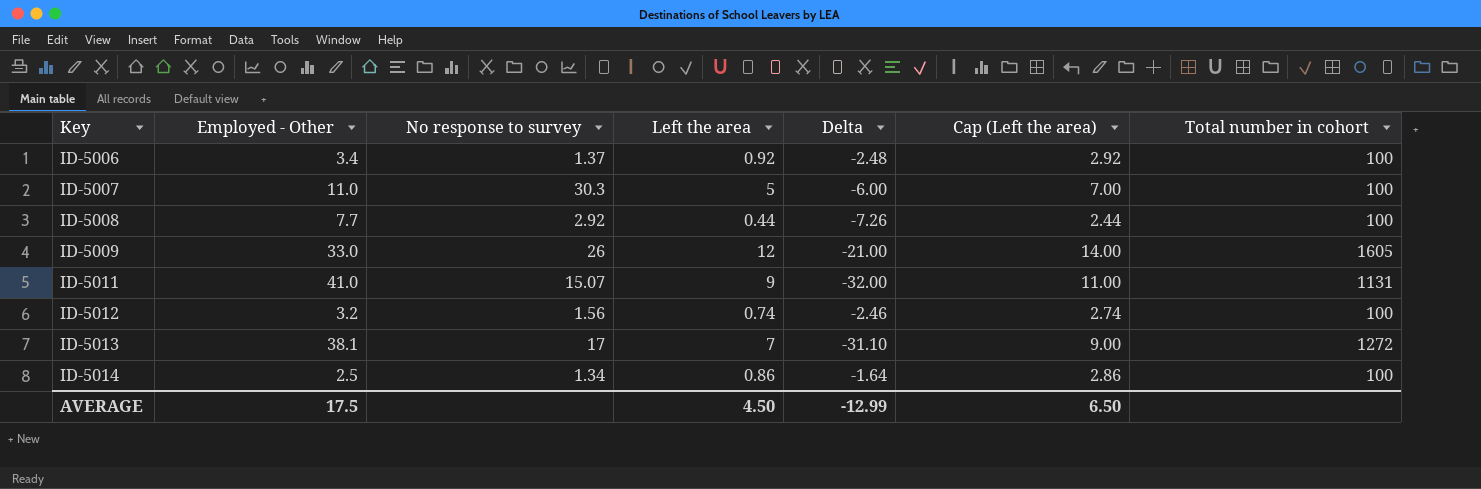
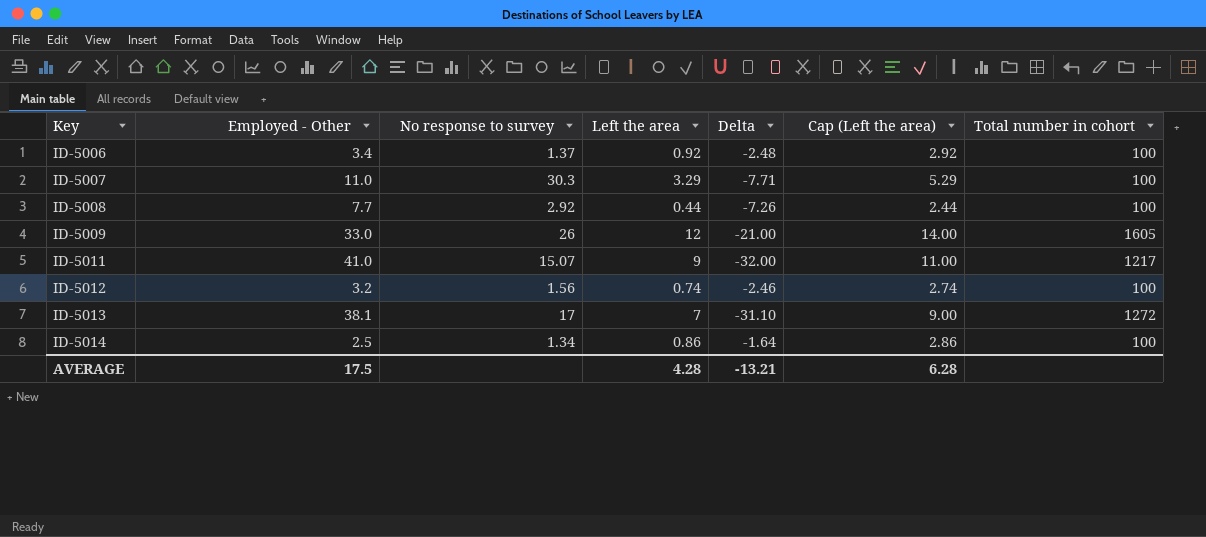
ID-5007 | Left the area: 5 -> 3.29
ID-5007 | Delta: -6.00 -> -7.71
ID-5007 | Cap (Left the area): 7.00 -> 5.29
ID-5011 | Total number in cohort: 1131 -> 1217
AVERAGE | Left the area: 4.50 -> 4.28
AVERAGE | Delta: -12.99 -> -13.21
AVERAGE | Cap (Left the area): 6.50 -> 6.28

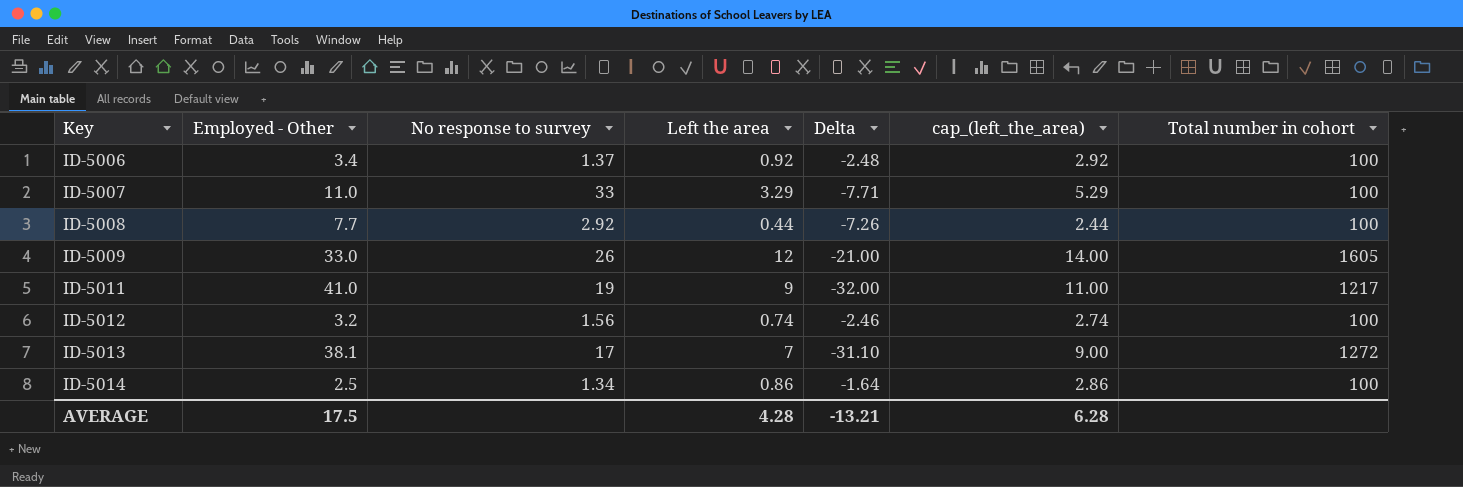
column name: Cap (Left the area) -> cap_(left_the_area)
ID-5007 | No response to survey: 30.3 -> 33
ID-5011 | No response to survey: 15.07 -> 19

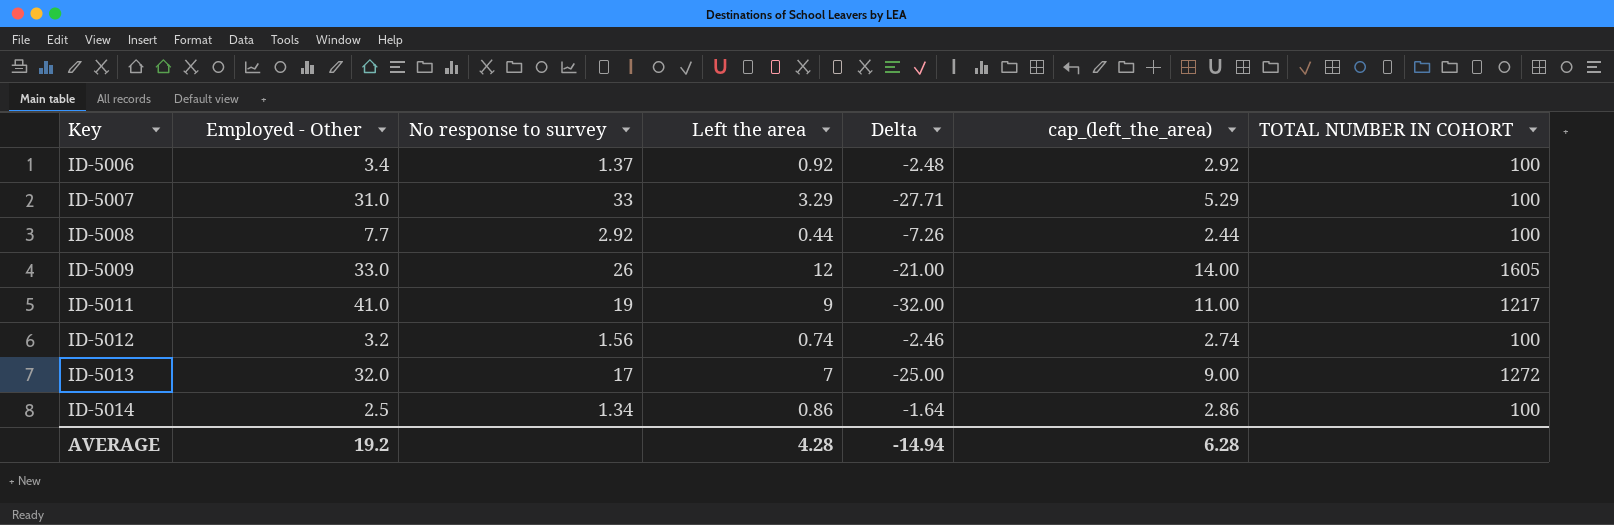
column name: Total number in cohort -> TOTAL NUMBER IN COHORT
ID-5007 | Employed - Other: 11.0 -> 31.0
ID-5007 | Delta: -7.71 -> -27.71
ID-5013 | Employed - Other: 38.1 -> 32.0
ID-5013 | Delta: -31.10 -> -25.00
AVERAGE | Employed - Other: 17.5 -> 19.2
AVERAGE | Delta: -13.21 -> -14.94

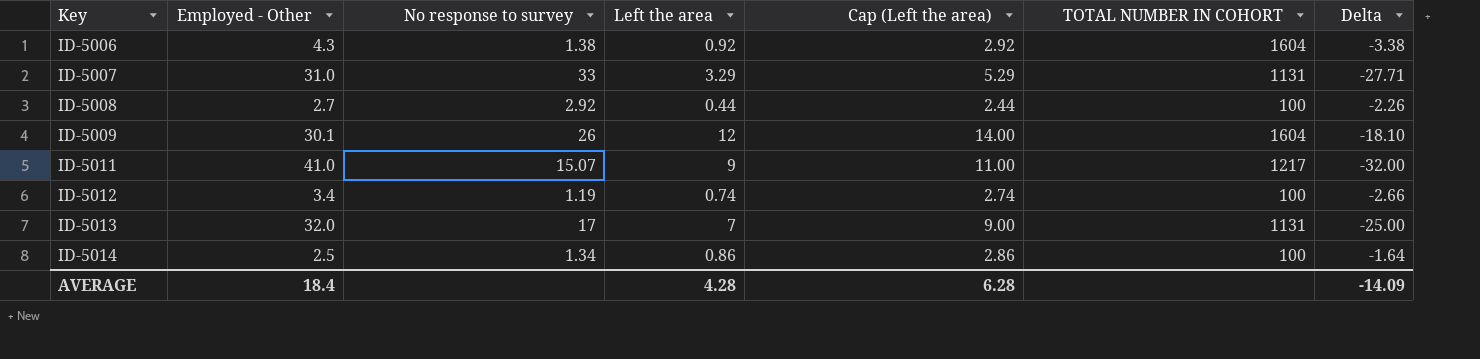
column name: cap_(left_the_area) -> Cap (Left the area)
column Delta | position: 5 -> 7
ID-5006 | Employed - Other: 3.4 -> 4.3
ID-5006 | No response to survey: 1.37 -> 1.38
ID-5006 | TOTAL NUMBER IN COHORT: 100 -> 1604
ID-5006 | Delta: -2.48 -> -3.38
ID-5007 | TOTAL NUMBER IN COHORT: 100 -> 1131
ID-5008 | Employed - Other: 7.7 -> 2.7
ID-5008 | Delta: -7.26 -> -2.26
ID-5009 | Employed - Other: 33.0 -> 30.1
ID-5009 | TOTAL NUMBER IN COHORT: 1605 -> 1604
ID-5009 | Delta: -21.00 -> -18.10
ID-5011 | No response to survey: 19 -> 15.07
ID-5012 | Employed - Other: 3.2 -> 3.4
ID-5012 | No response to survey: 1.56 -> 1.19
ID-5012 | Delta: -2.46 -> -2.66
ID-5013 | TOTAL NUMBER IN COHORT: 1272 -> 1131
AVERAGE | Employed - Other: 19.2 -> 18.4
AVERAGE | Delta: -14.94 -> -14.09

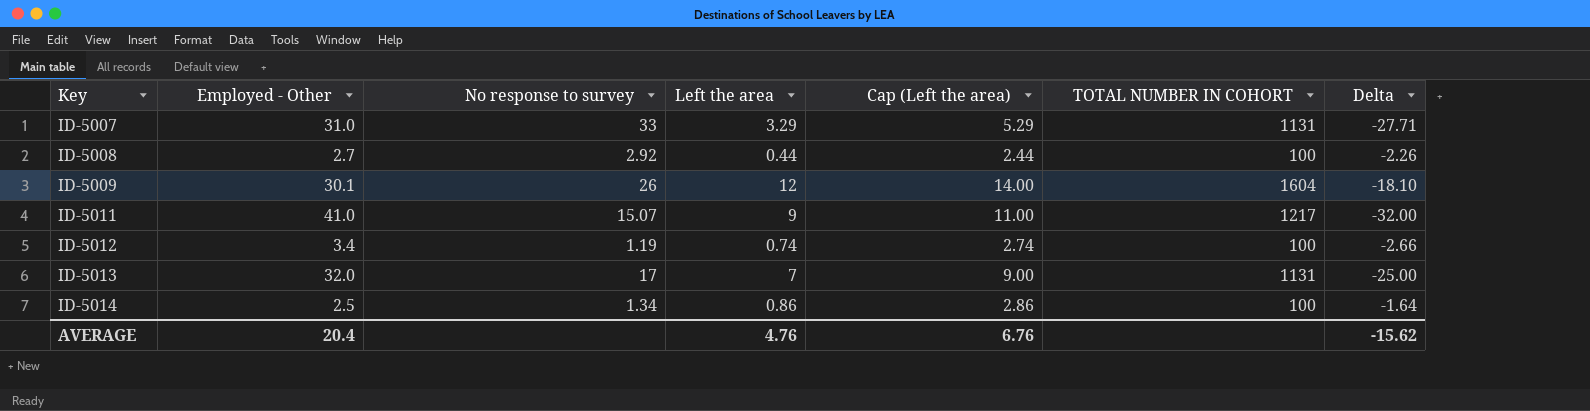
row ID-5006: 4.3 | 1.38 | 0.92 | 2.92 | 1604 | -3.38 -> none
AVERAGE | Employed - Other: 18.4 -> 20.4
AVERAGE | Left the area: 4.28 -> 4.76
AVERAGE | Cap (Left the area): 6.28 -> 6.76
AVERAGE | Delta: -14.09 -> -15.62

